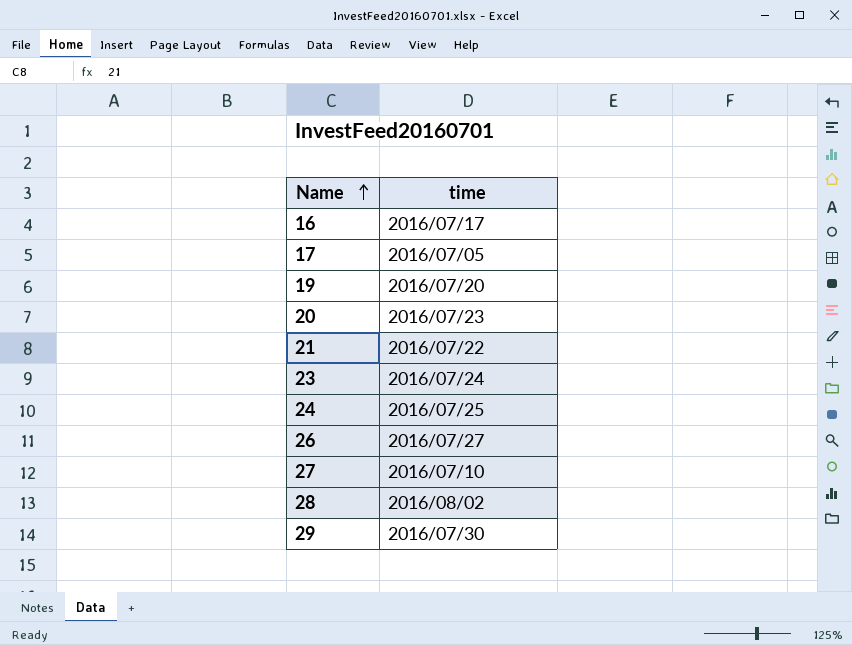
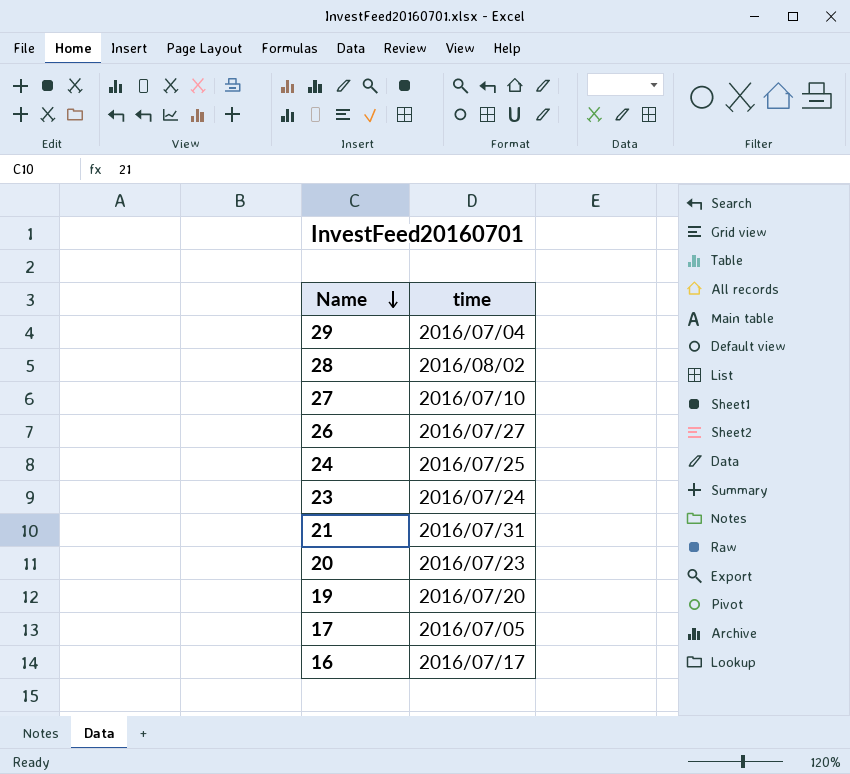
row order: Name ascending -> Name descending
29 | time: 2016/07/30 -> 2016/07/04
21 | time: 2016/07/22 -> 2016/07/31

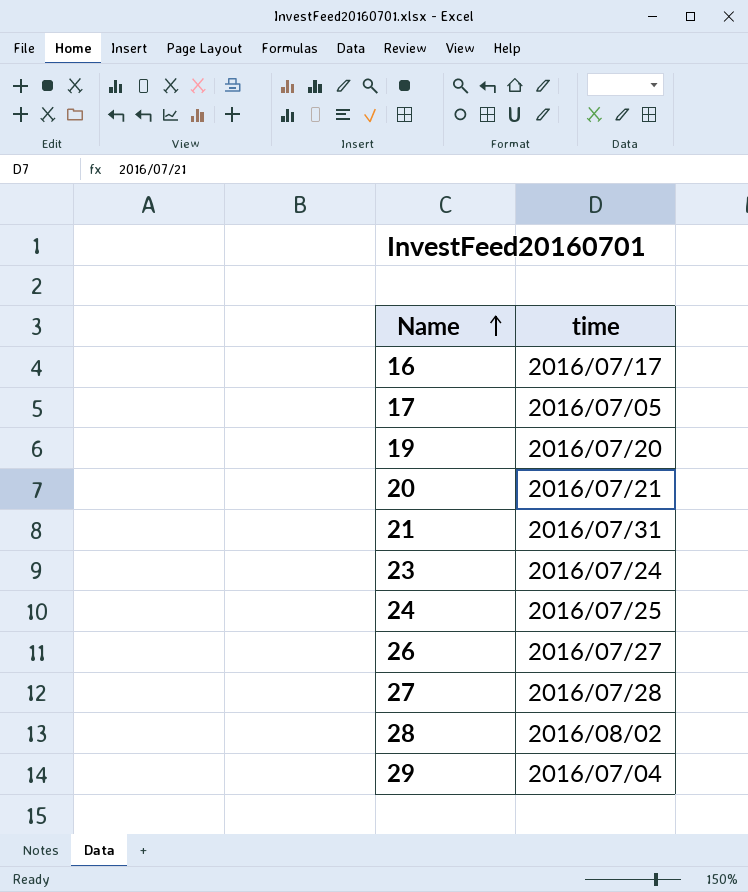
row order: Name descending -> Name ascending
20 | time: 2016/07/23 -> 2016/07/21
27 | time: 2016/07/10 -> 2016/07/28

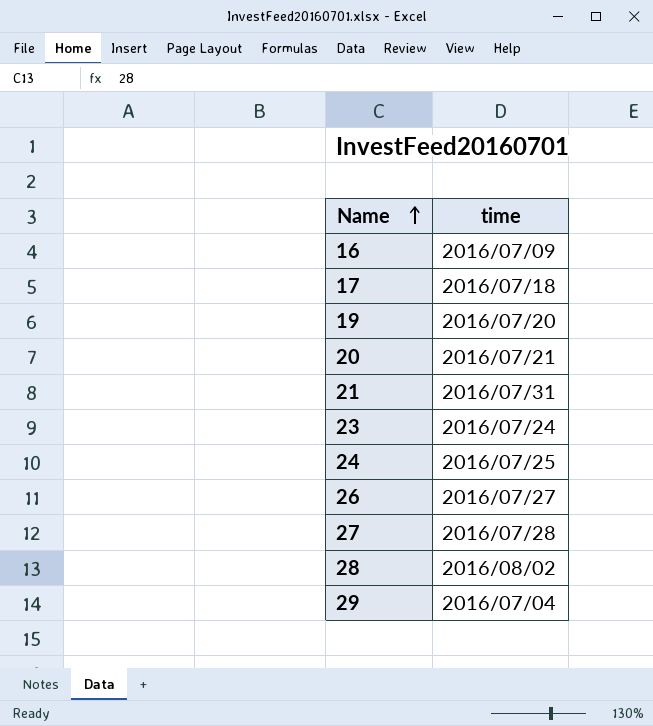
16 | time: 2016/07/17 -> 2016/07/09
17 | time: 2016/07/05 -> 2016/07/18

